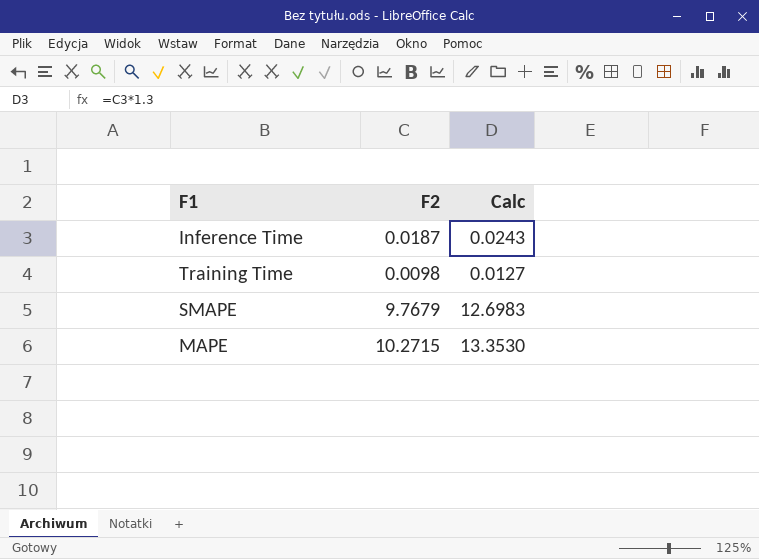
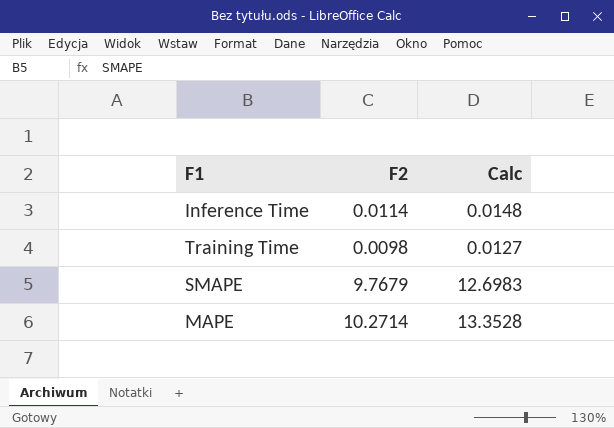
Inference Time | F2: 0.0187 -> 0.0114
Inference Time | Calc: 0.0243 -> 0.0148
MAPE | F2: 10.2715 -> 10.2714
MAPE | Calc: 13.3530 -> 13.3528

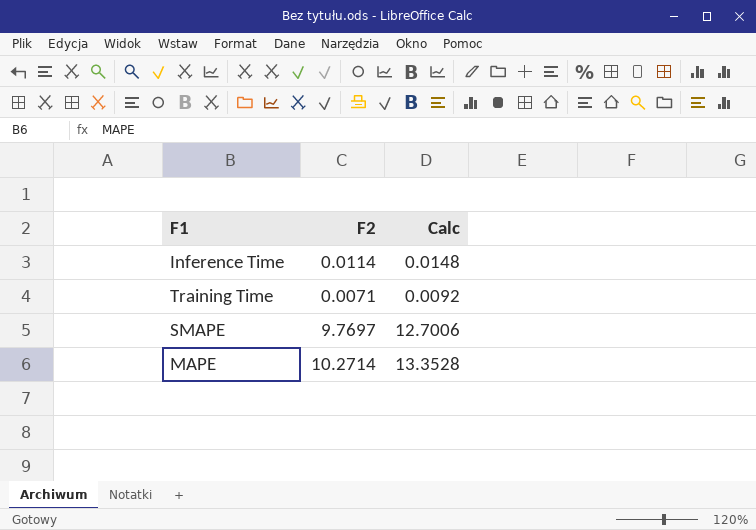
Training Time | F2: 0.0098 -> 0.0071
Training Time | Calc: 0.0127 -> 0.0092
SMAPE | F2: 9.7679 -> 9.7697
SMAPE | Calc: 12.6983 -> 12.7006

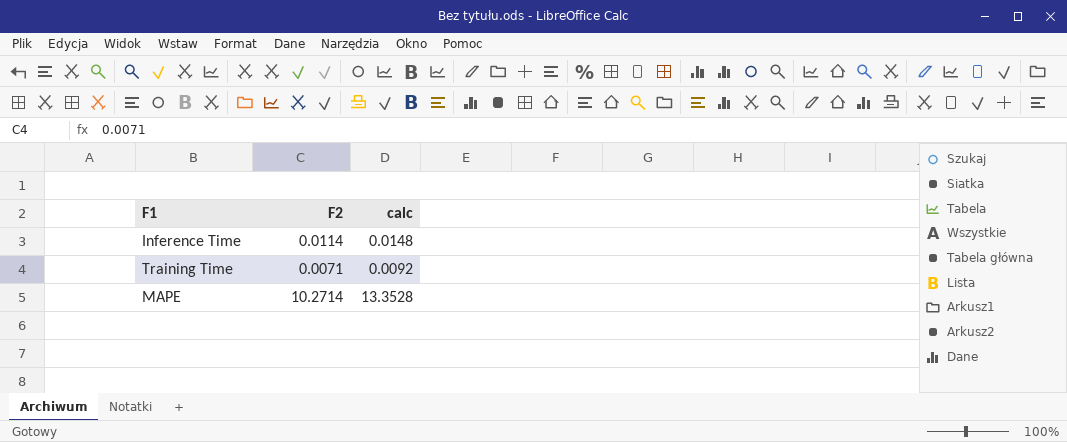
column name: Calc -> calc
row SMAPE: 9.7697 | 12.7006 -> none

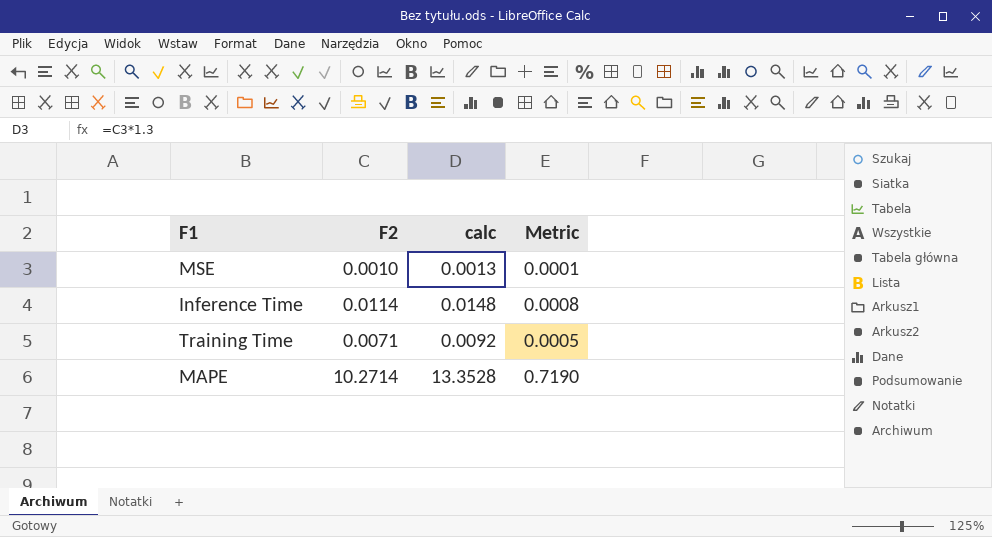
column Metric | formula: none -> [F2] * 0.07
row MSE: none -> 0.0010 | 0.0013 | 0.0001

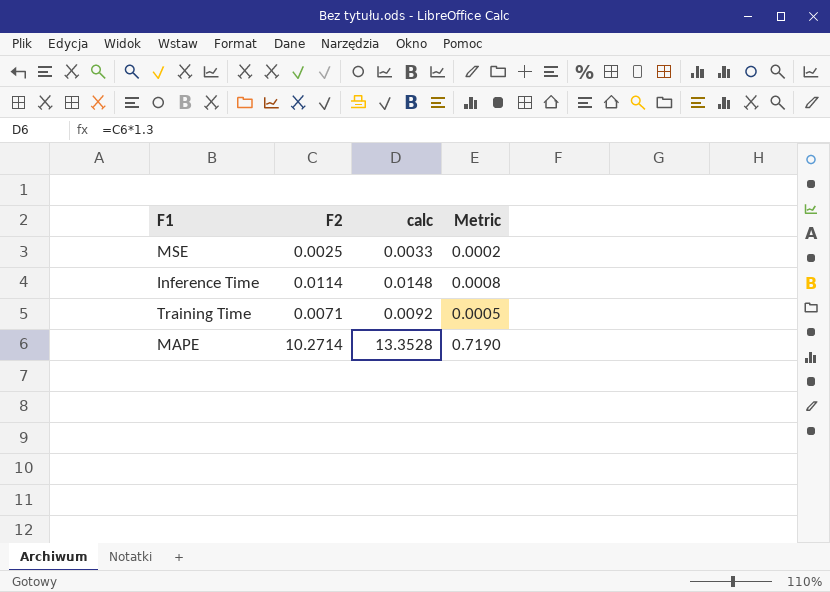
MSE | F2: 0.0010 -> 0.0025
MSE | calc: 0.0013 -> 0.0033
MSE | Metric: 0.0001 -> 0.0002

